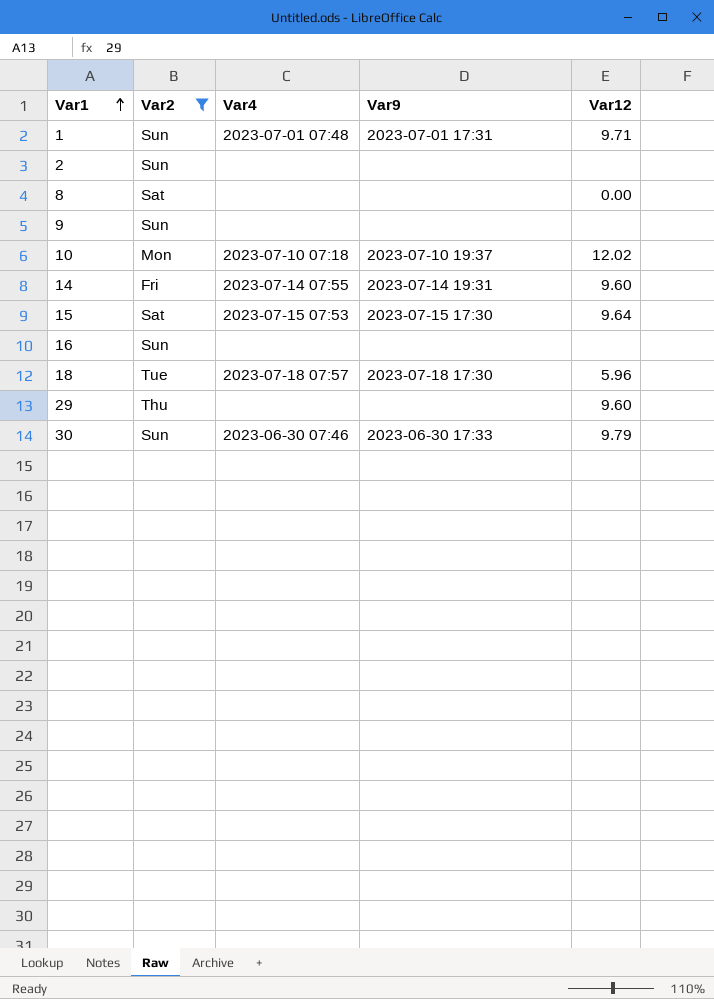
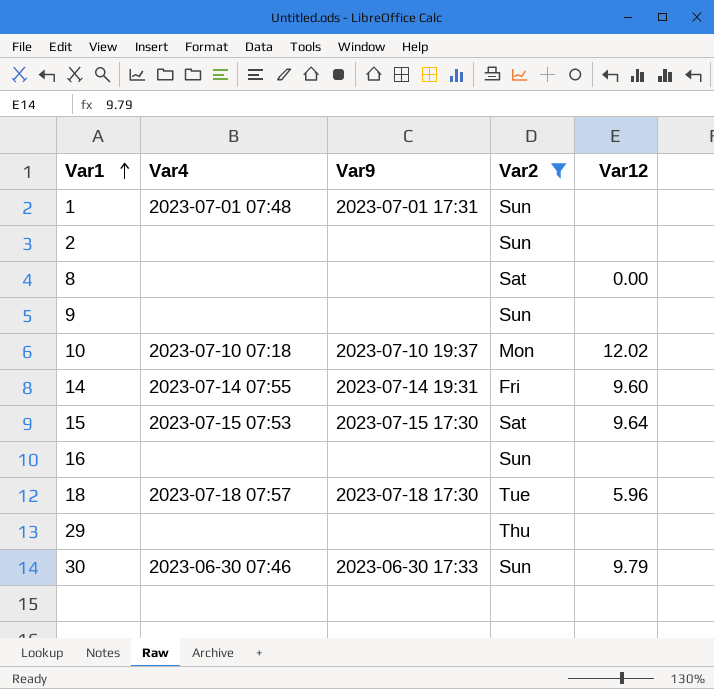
column Var2 | position: 2 -> 4
1 | Var12: 9.71 -> none
29 | Var12: 9.60 -> none

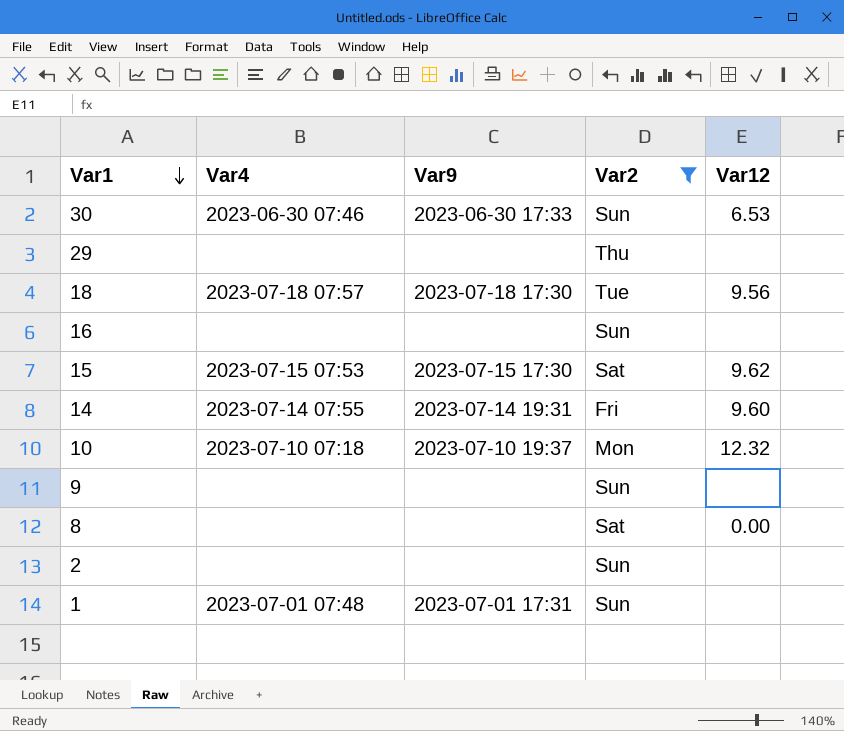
row order: Var1 ascending -> Var1 descending
30 | Var12: 9.79 -> 6.53
18 | Var12: 5.96 -> 9.56
15 | Var12: 9.64 -> 9.62
10 | Var12: 12.02 -> 12.32

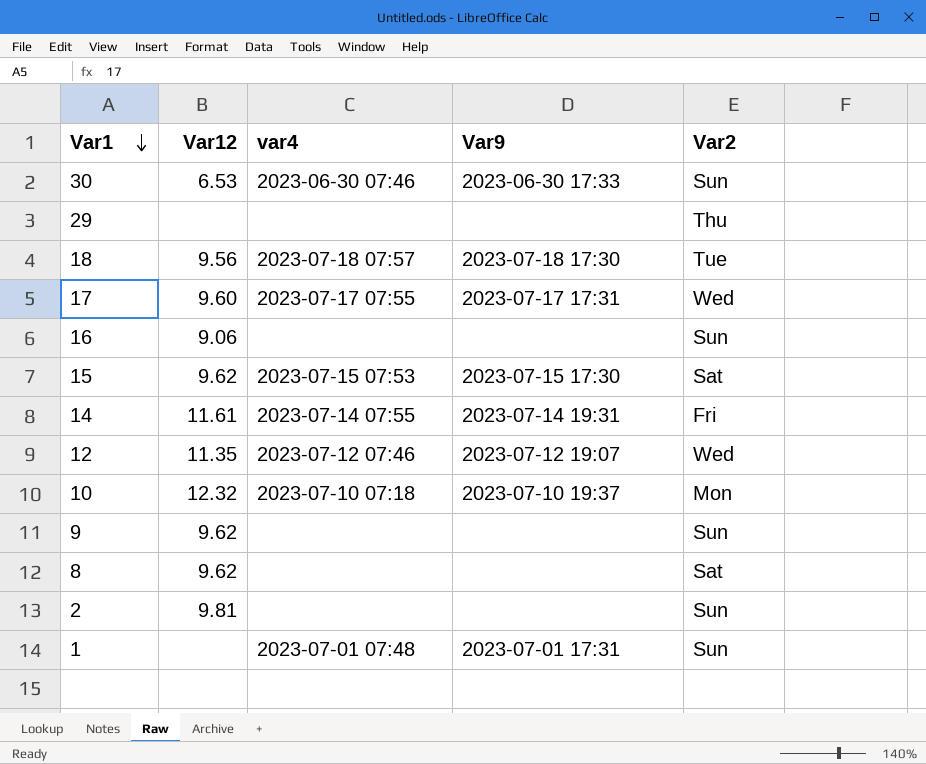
filter: Var2 != Wed -> none
column Var12 | position: 5 -> 2
column name: Var4 -> var4
16 | Var12: none -> 9.06
14 | Var12: 9.60 -> 11.61
9 | Var12: none -> 9.62
8 | Var12: 0.00 -> 9.62
2 | Var12: none -> 9.81

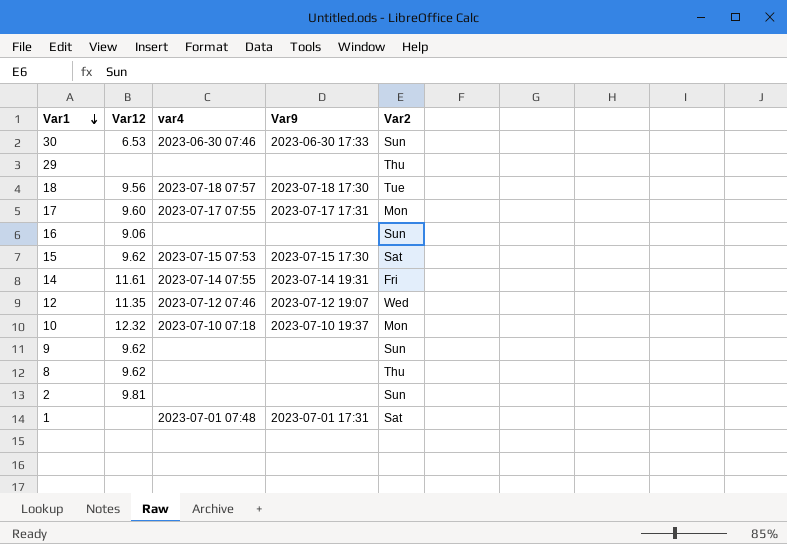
17 | Var2: Wed -> Mon
8 | Var2: Sat -> Thu
1 | Var2: Sun -> Sat

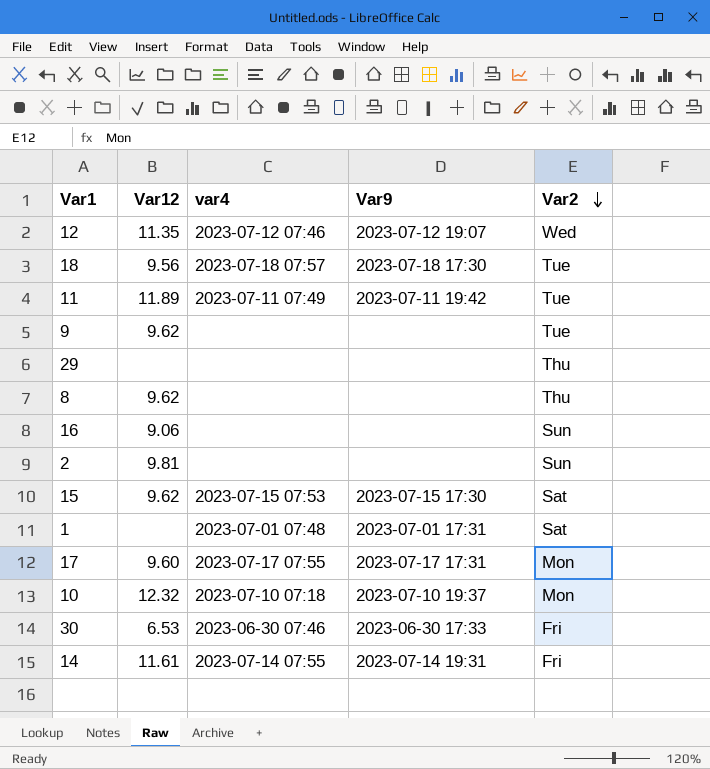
row order: Var1 descending -> Var2 descending
row 11: none -> 11.89 | 2023-07-11 07:49 | 2023-07-11 19:42 | Tue
9 | Var2: Sun -> Tue
30 | Var2: Sun -> Fri

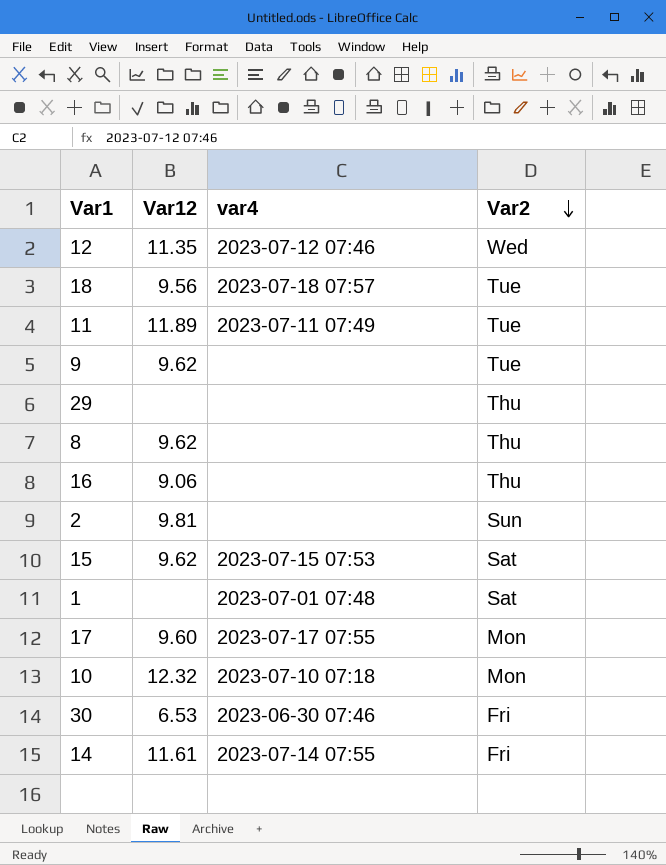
column Var9 | position: 4 -> none
16 | Var2: Sun -> Thu

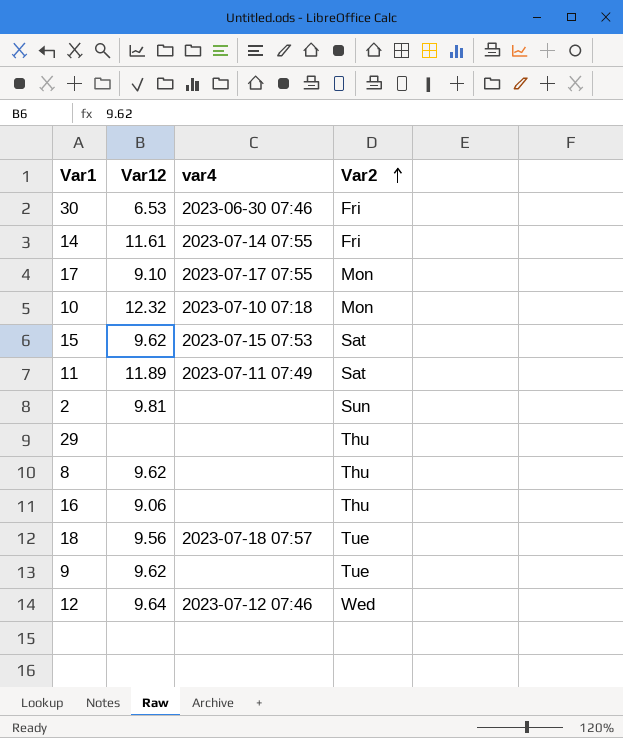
row order: Var2 descending -> Var2 ascending
row 1: none | 2023-07-01 07:48 | Sat -> none
17 | Var12: 9.60 -> 9.10
11 | Var2: Tue -> Sat
12 | Var12: 11.35 -> 9.64

